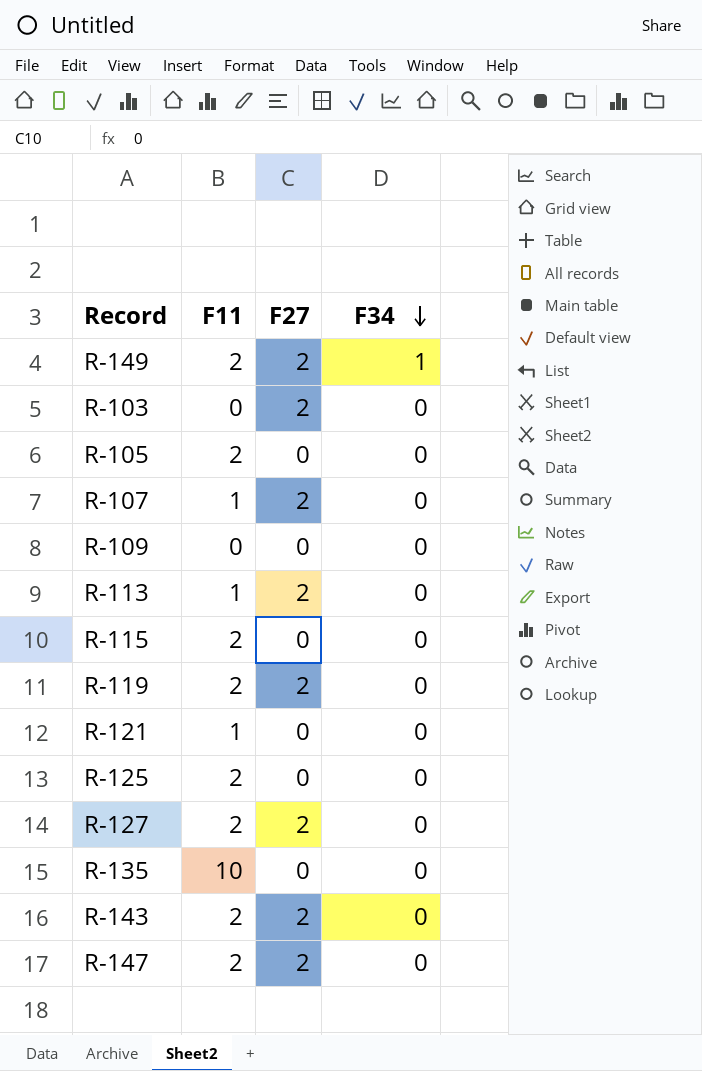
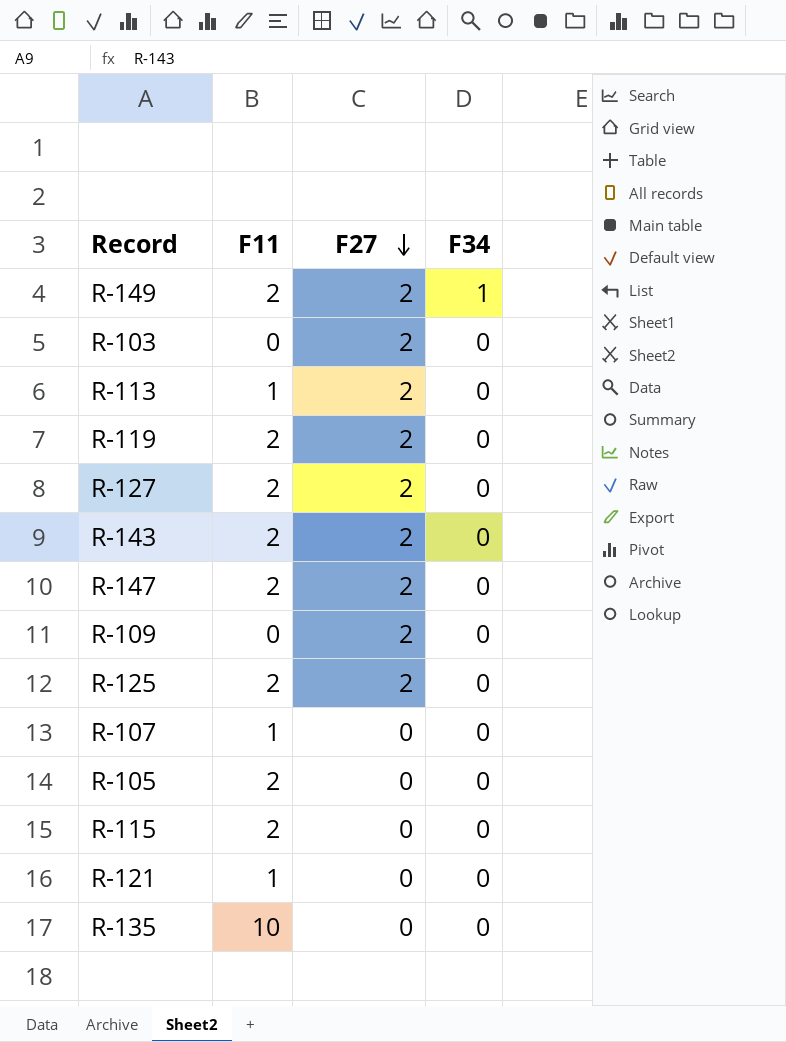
row order: F34 descending -> F27 descending
R-109 | F27: 0 -> 2
R-125 | F27: 0 -> 2
R-107 | F27: 2 -> 0

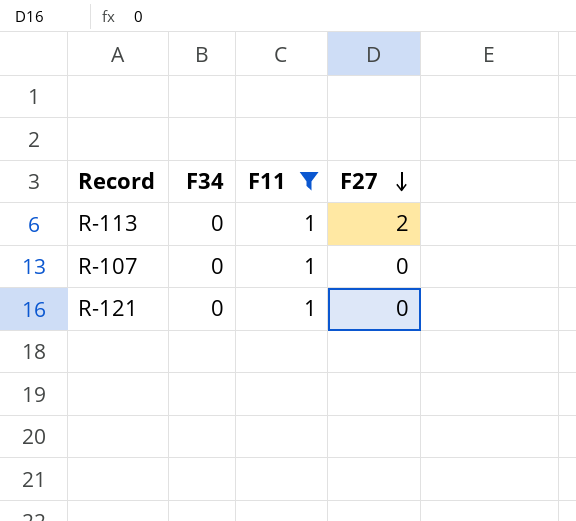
filter: none -> F11 = 1
column F34 | position: 4 -> 2

